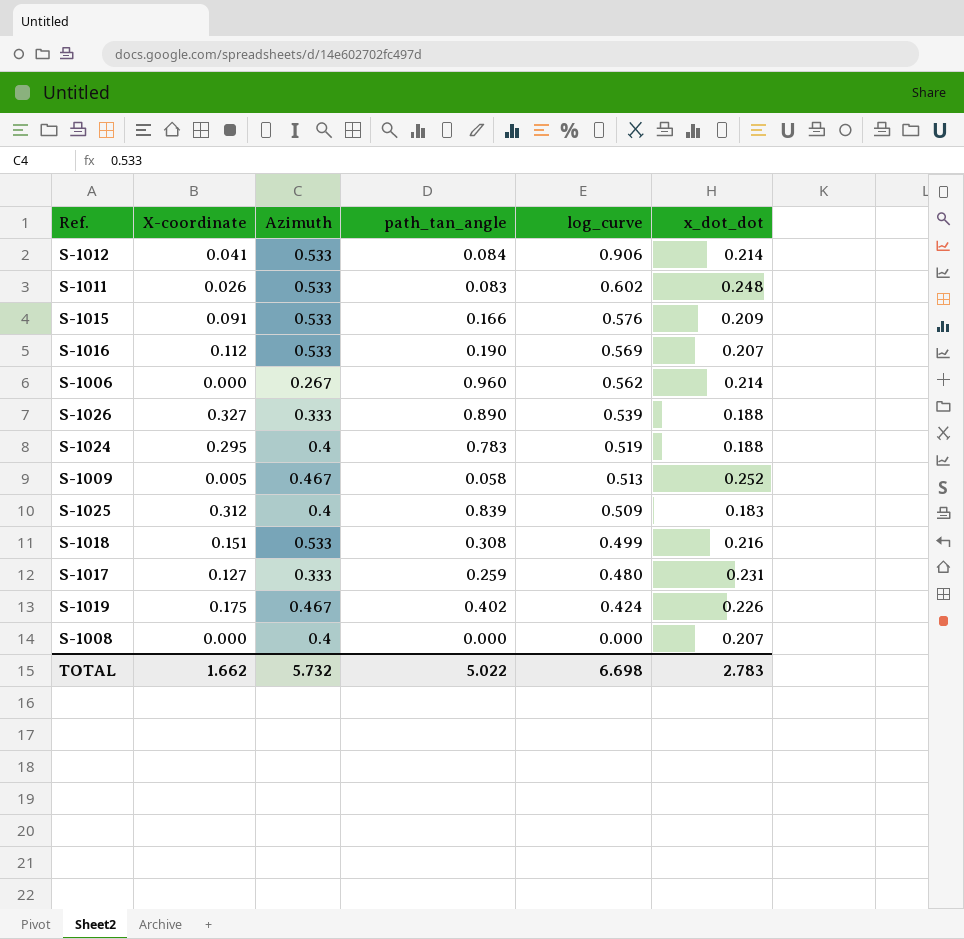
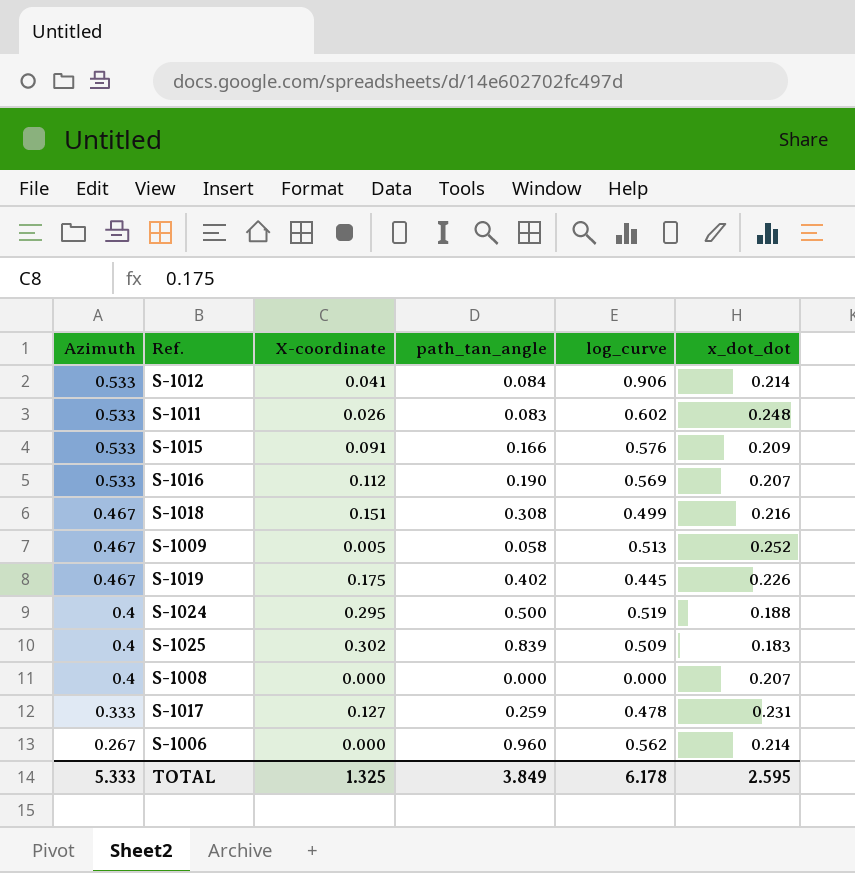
row order: log_curve descending -> Azimuth descending
column Azimuth | position: 3 -> 1
row S-1026: 0.327 | 0.333 | 0.890 | 0.539 | 0.188 -> none
S-1018 | Azimuth: 0.533 -> 0.467
S-1019 | log_curve: 0.424 -> 0.445
S-1024 | path_tan_angle: 0.783 -> 0.500
S-1025 | X-coordinate: 0.312 -> 0.302
S-1017 | log_curve: 0.480 -> 0.478
TOTAL | Azimuth: 5.732 -> 5.333
TOTAL | X-coordinate: 1.662 -> 1.325
TOTAL | path_tan_angle: 5.022 -> 3.849
TOTAL | log_curve: 6.698 -> 6.178
TOTAL | x_dot_dot: 2.783 -> 2.595

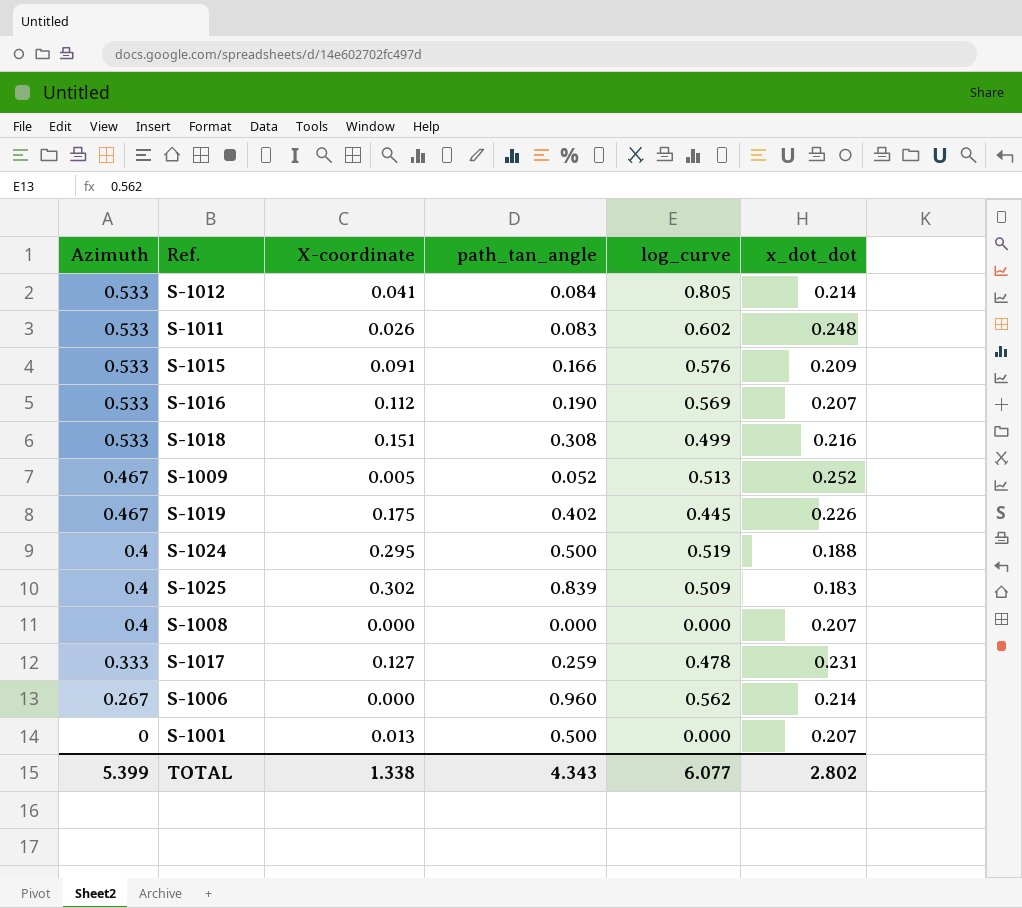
S-1012 | log_curve: 0.906 -> 0.805
S-1018 | Azimuth: 0.467 -> 0.533
S-1009 | path_tan_angle: 0.058 -> 0.052
row S-1001: none -> 0 | 0.013 | 0.500 | 0.000 | 0.207
TOTAL | Azimuth: 5.333 -> 5.399
TOTAL | X-coordinate: 1.325 -> 1.338
TOTAL | path_tan_angle: 3.849 -> 4.343
TOTAL | log_curve: 6.178 -> 6.077
TOTAL | x_dot_dot: 2.595 -> 2.802

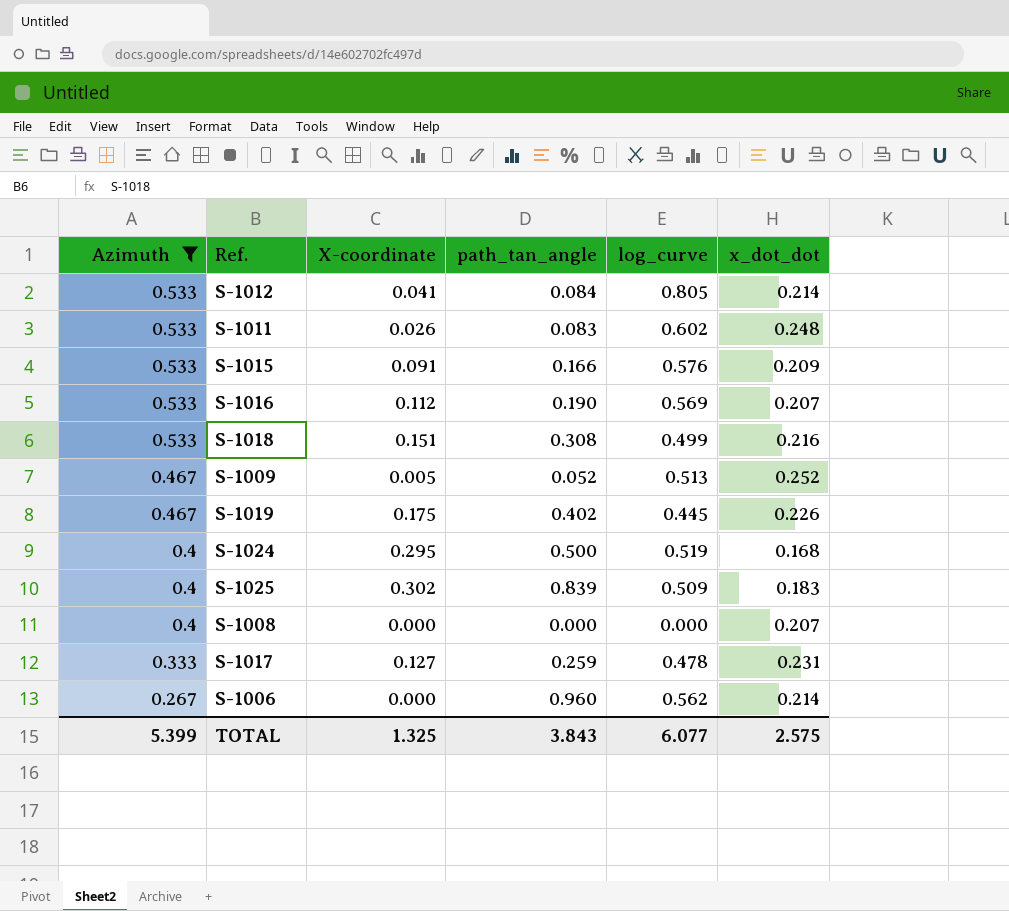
filter: none -> Azimuth != 0
S-1024 | x_dot_dot: 0.188 -> 0.168
TOTAL | X-coordinate: 1.338 -> 1.325
TOTAL | path_tan_angle: 4.343 -> 3.843
TOTAL | x_dot_dot: 2.802 -> 2.575

